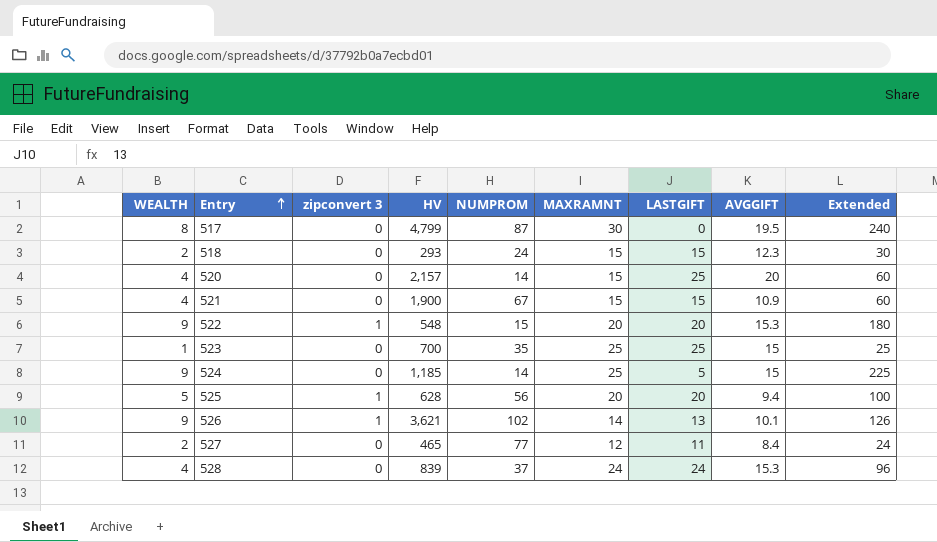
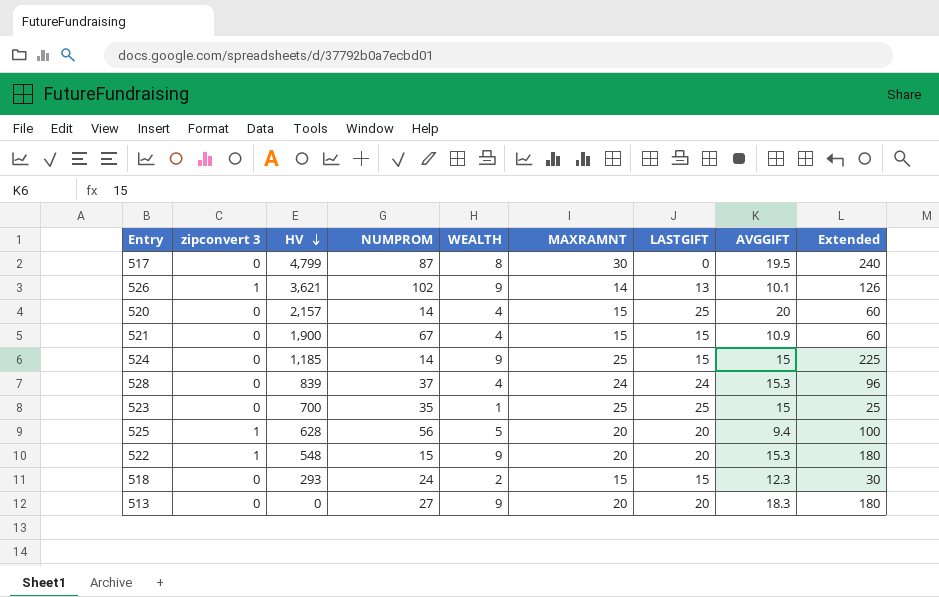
row order: Entry ascending -> HV descending
column WEALTH | position: 1 -> 5
row 527: 2 | 0 | 465 | 77 | 12 | 11 | 8.4 | 24 -> none
524 | LASTGIFT: 5 -> 15
row 513: none -> 0 | 0 | 27 | 9 | 20 | 20 | 18.3 | 180

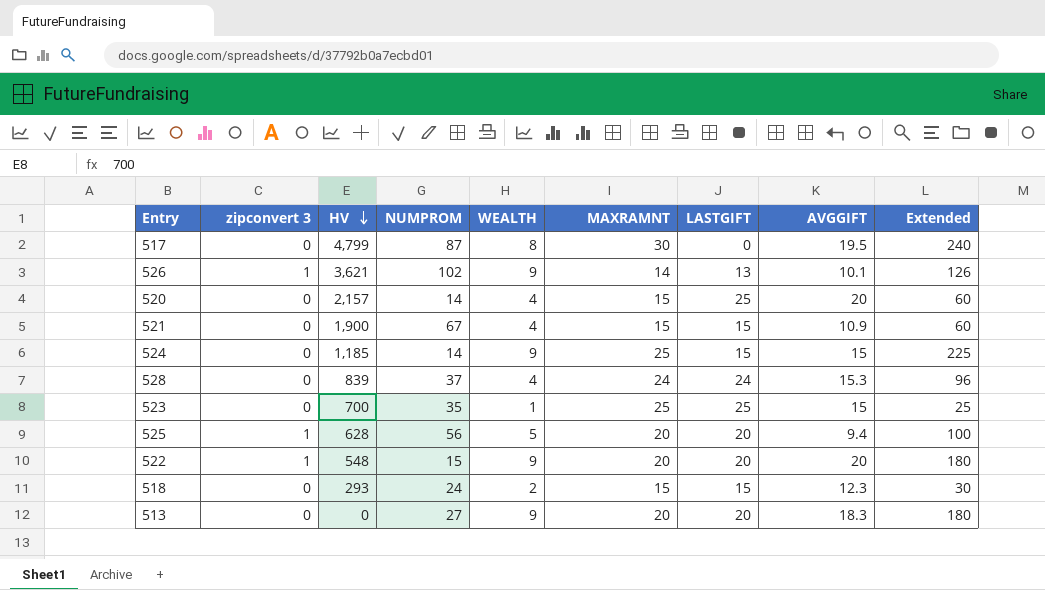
522 | AVGGIFT: 15.3 -> 20

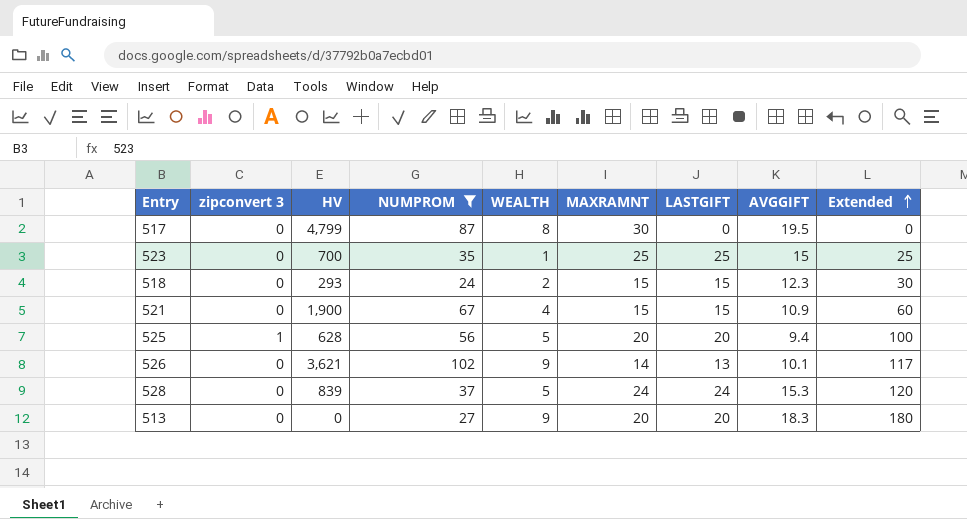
filter: none -> NUMPROM >= 24
row order: HV descending -> Extended ascending
column Extended | formula: [WEALTH] * [MAXRAMNT] -> [WEALTH] * [LASTGIFT]
526 | zipconvert 3: 1 -> 0
528 | WEALTH: 4 -> 5

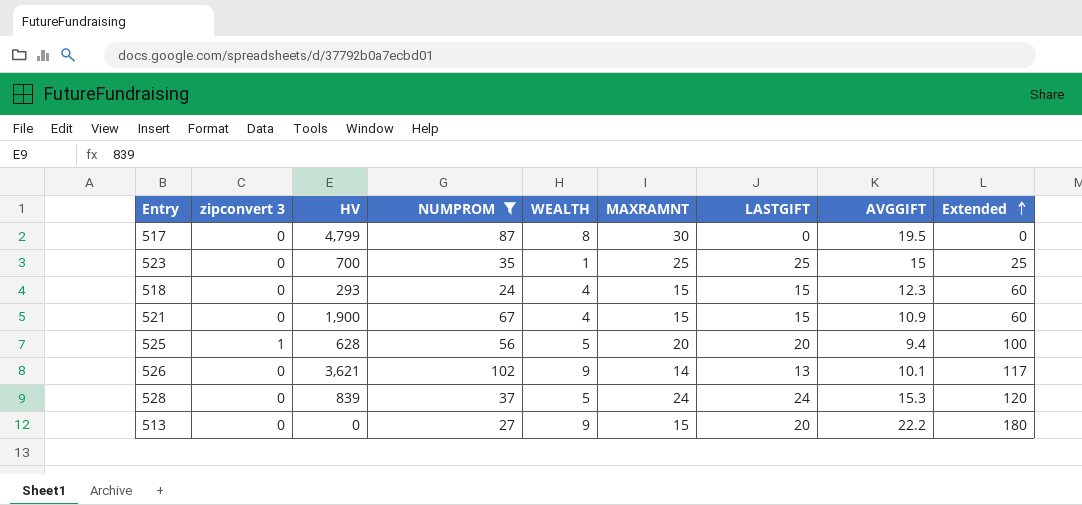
518 | WEALTH: 2 -> 4
518 | Extended: 30 -> 60
513 | MAXRAMNT: 20 -> 15
513 | AVGGIFT: 18.3 -> 22.2

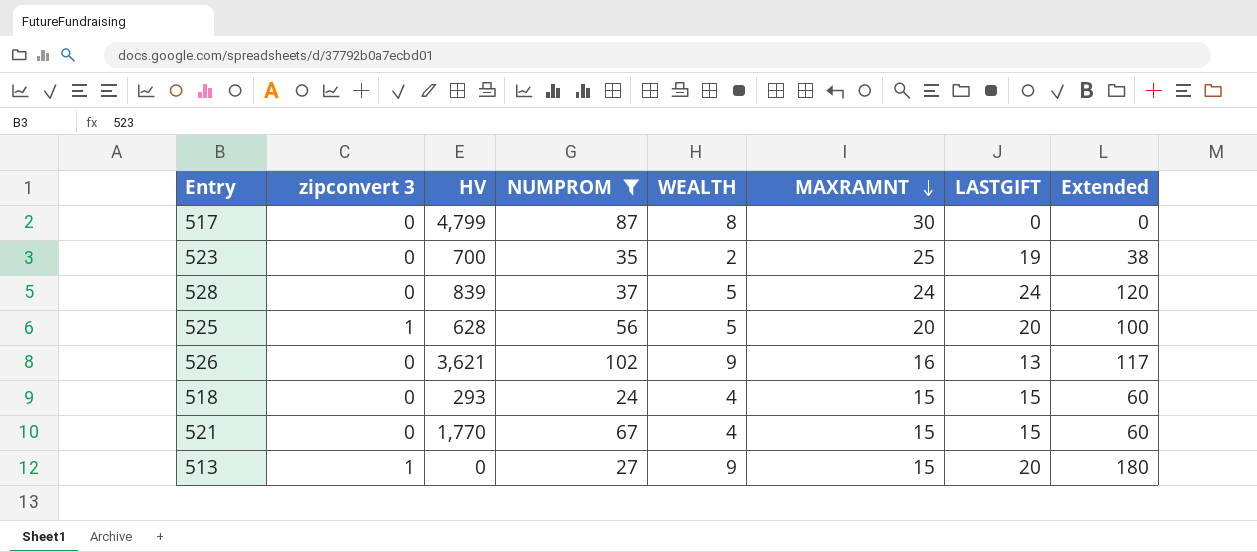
row order: Extended ascending -> MAXRAMNT descending
column AVGGIFT | position: 8 -> none
523 | WEALTH: 1 -> 2
523 | LASTGIFT: 25 -> 19
523 | Extended: 25 -> 38
526 | MAXRAMNT: 14 -> 16
521 | HV: 1,900 -> 1,770
513 | zipconvert 3: 0 -> 1

